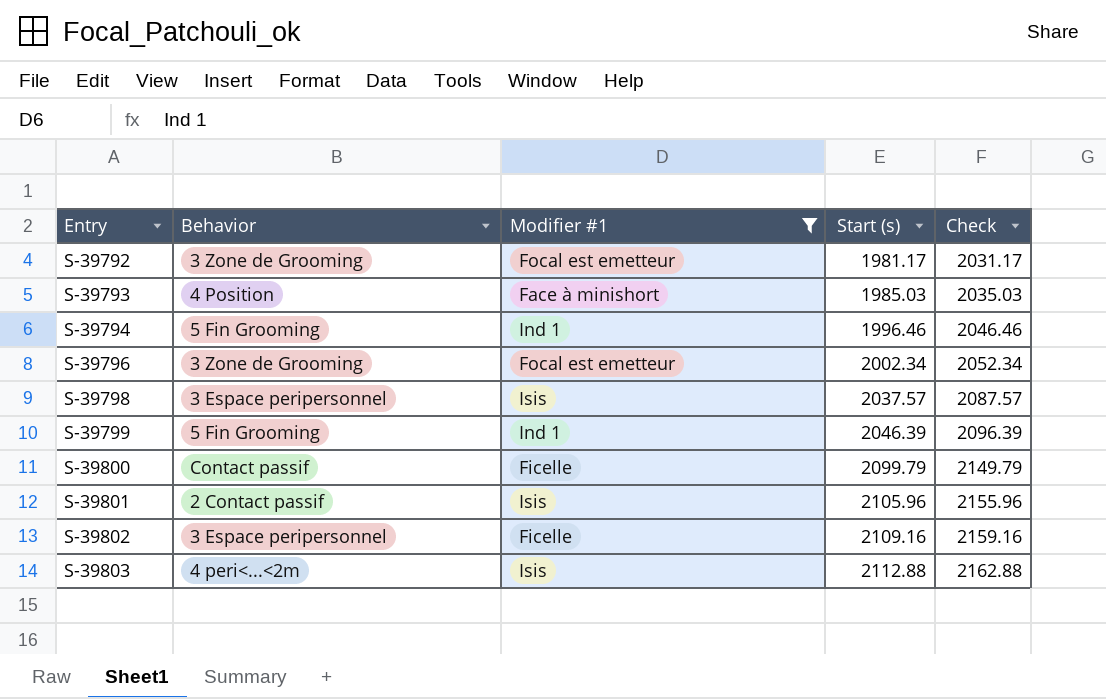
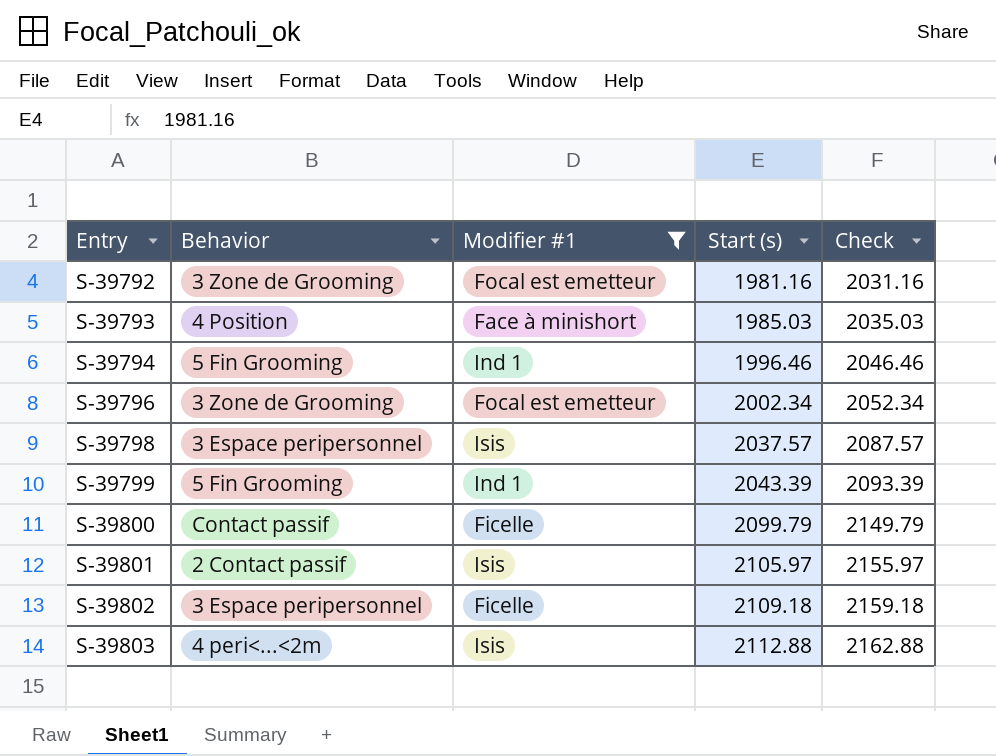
S-39792 | Start (s): 1981.17 -> 1981.16
S-39792 | Check: 2031.17 -> 2031.16
S-39799 | Start (s): 2046.39 -> 2043.39
S-39799 | Check: 2096.39 -> 2093.39
S-39801 | Start (s): 2105.96 -> 2105.97
S-39801 | Check: 2155.96 -> 2155.97
S-39802 | Start (s): 2109.16 -> 2109.18
S-39802 | Check: 2159.16 -> 2159.18

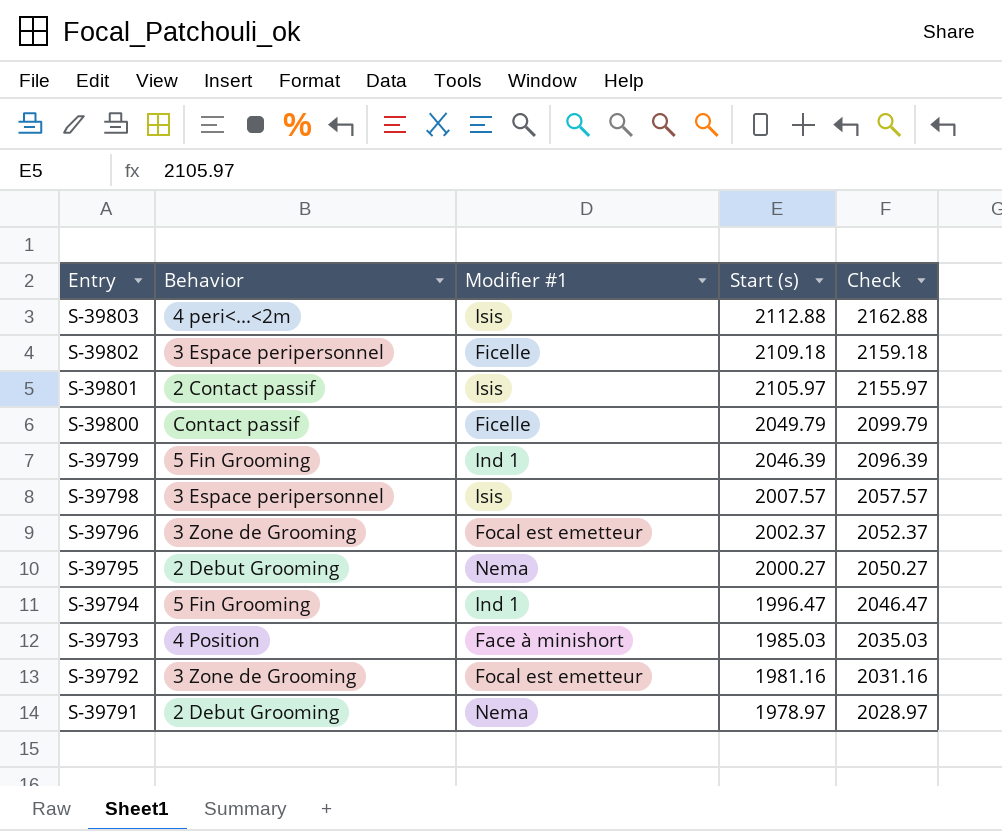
filter: Modifier #1 != Nema -> none
row order: Entry ascending -> Entry descending
S-39800 | Start (s): 2099.79 -> 2049.79
S-39800 | Check: 2149.79 -> 2099.79
S-39799 | Start (s): 2043.39 -> 2046.39
S-39799 | Check: 2093.39 -> 2096.39
S-39798 | Start (s): 2037.57 -> 2007.57
S-39798 | Check: 2087.57 -> 2057.57
S-39796 | Start (s): 2002.34 -> 2002.37
S-39796 | Check: 2052.34 -> 2052.37
S-39794 | Start (s): 1996.46 -> 1996.47
S-39794 | Check: 2046.46 -> 2046.47

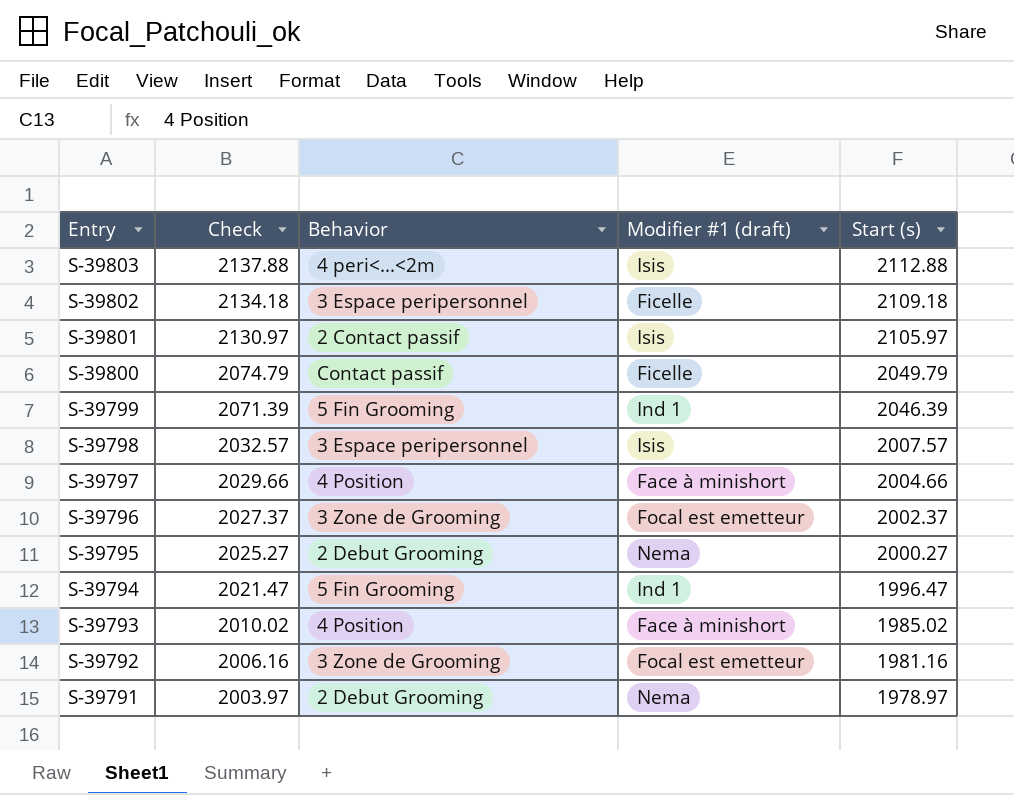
column Check | formula: [Start (s)] + 50 -> [Start (s)] + 25
column Check | position: 5 -> 2
column name: Modifier #1 -> Modifier #1 (draft)
row S-39797: none -> 2029.66 | 4 Position | Face à minishort | 2004.66
S-39793 | Start (s): 1985.03 -> 1985.02

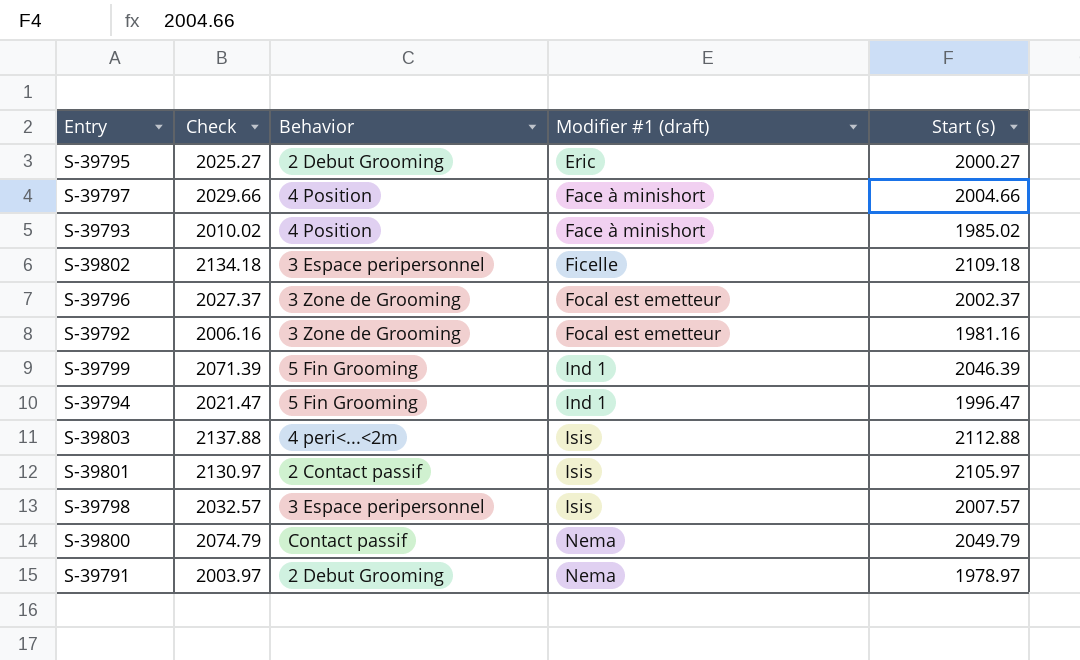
row order: Entry descending -> Modifier #1 (draft) ascending
S-39795 | Modifier #1 (draft): Nema -> Eric
S-39800 | Modifier #1 (draft): Ficelle -> Nema

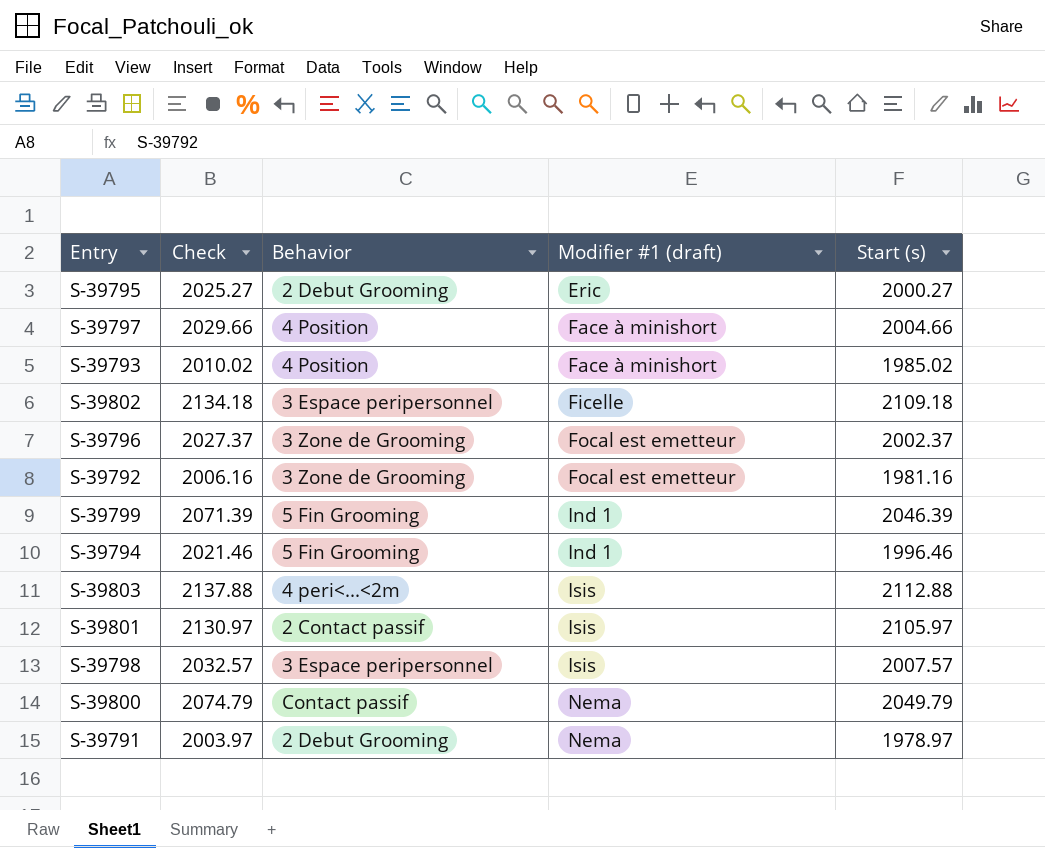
S-39794 | Check: 2021.47 -> 2021.46
S-39794 | Start (s): 1996.47 -> 1996.46

